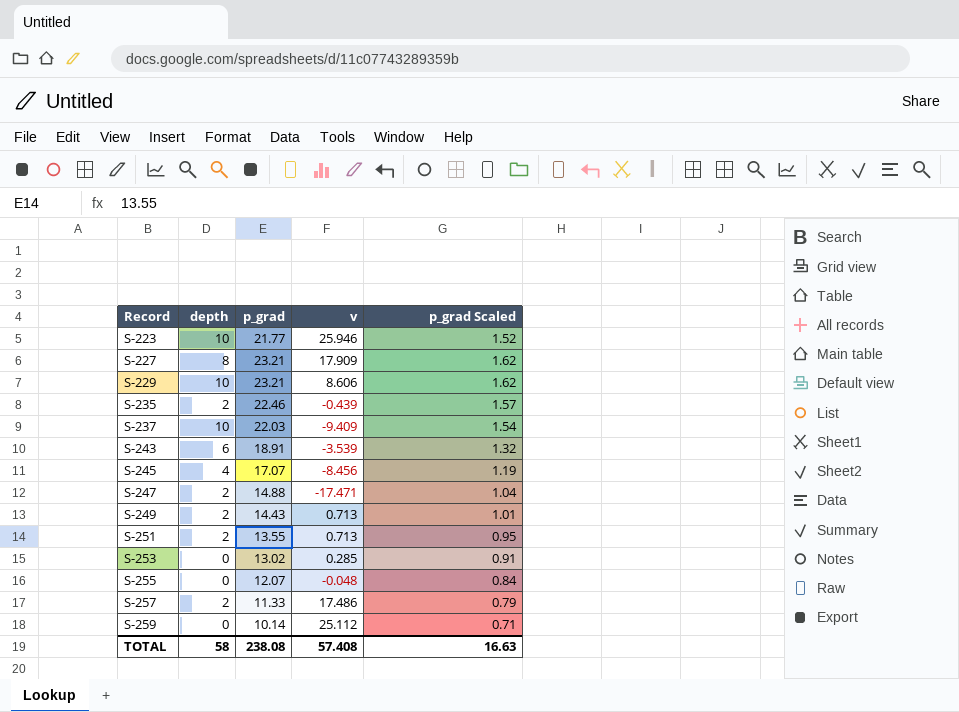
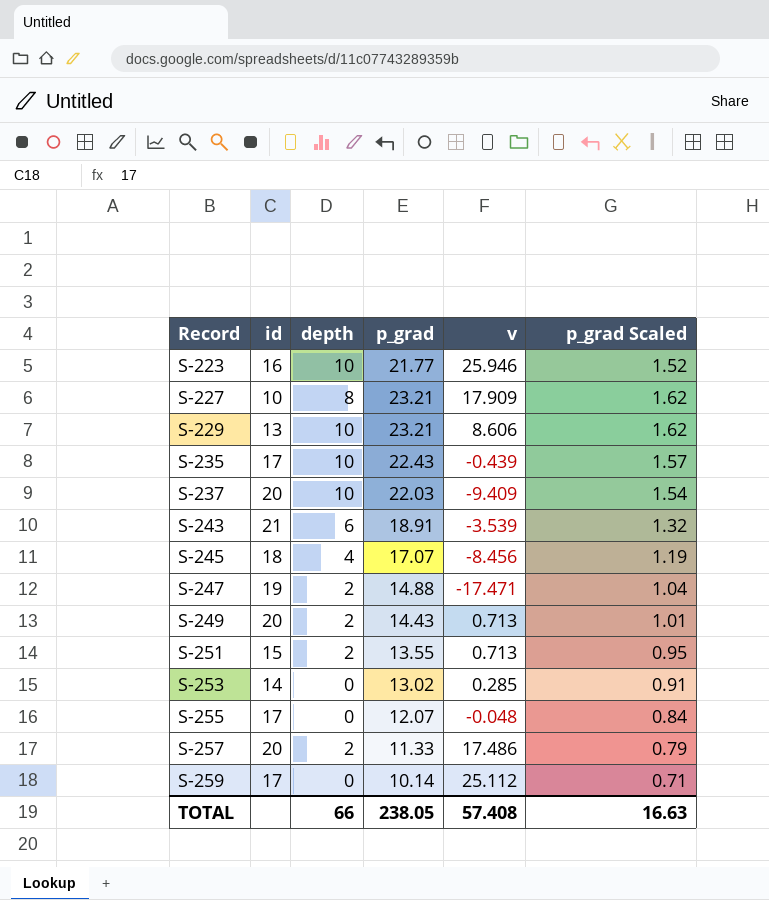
column id | position: none -> 2
S-235 | depth: 2 -> 10
S-235 | p_grad: 22.46 -> 22.43
TOTAL | depth: 58 -> 66
TOTAL | p_grad: 238.08 -> 238.05

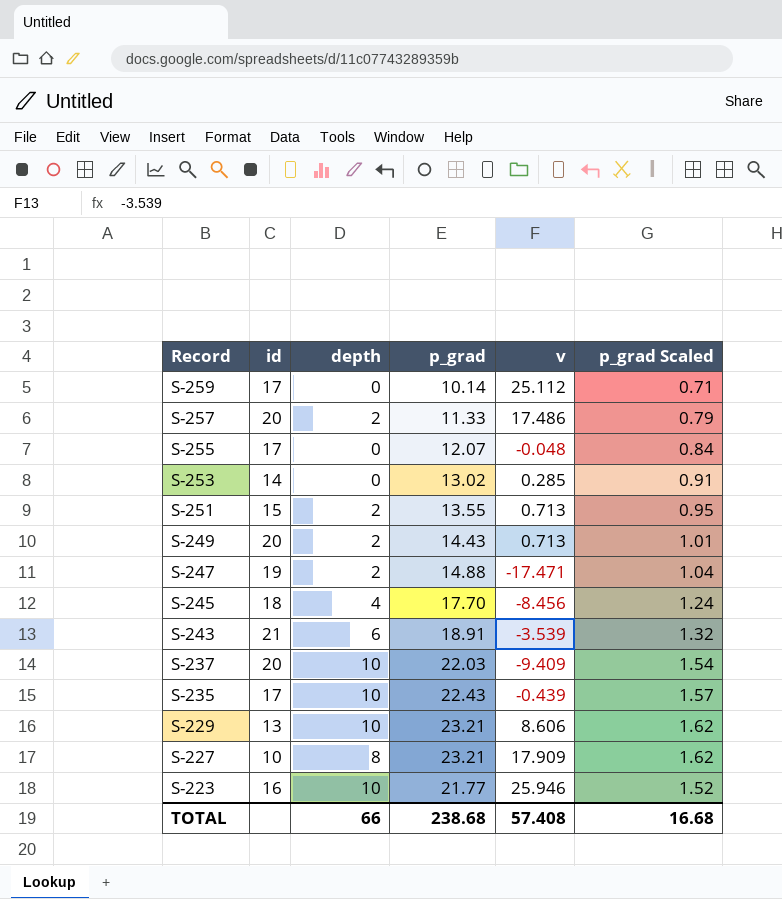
row order: Record ascending -> Record descending
S-245 | p_grad: 17.07 -> 17.70
S-245 | p_grad Scaled: 1.19 -> 1.24
TOTAL | p_grad: 238.05 -> 238.68
TOTAL | p_grad Scaled: 16.63 -> 16.68

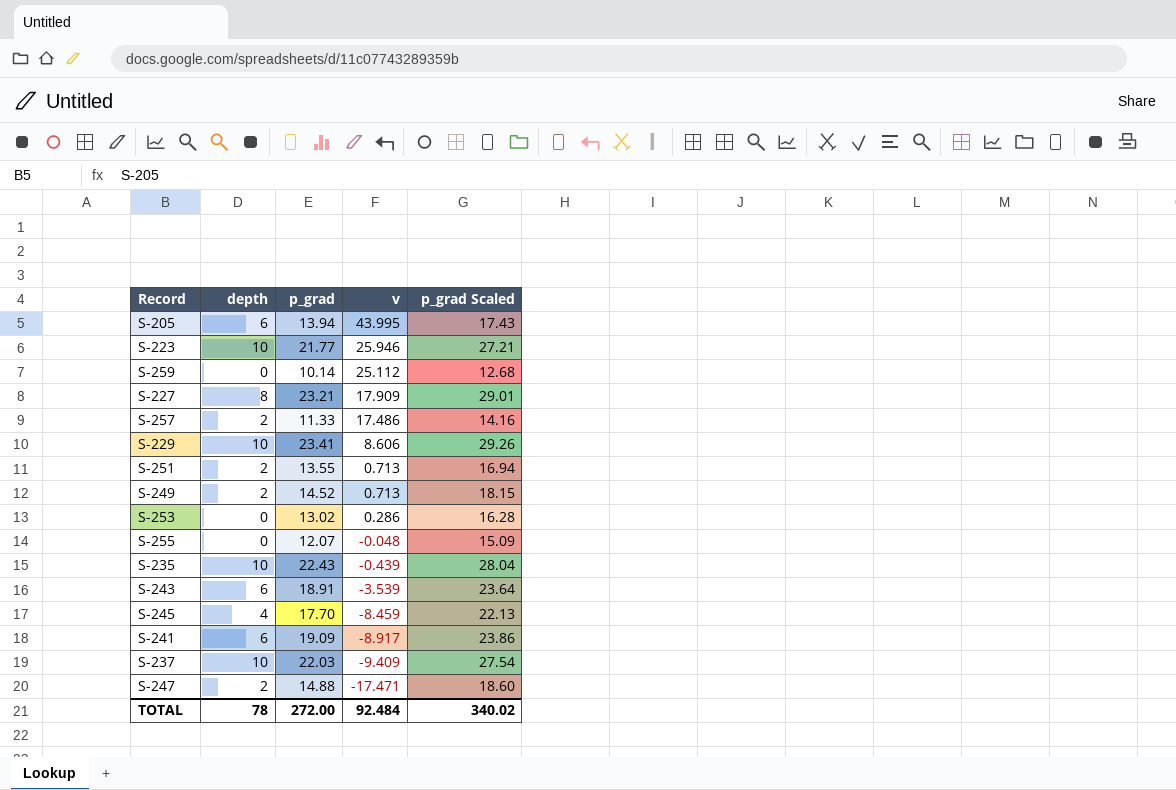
row order: Record descending -> v descending
column id | position: 2 -> none
column p_grad Scaled | formula: [p_grad] * 0.07 -> [p_grad] * 1.25
row S-205: none -> 6 | 13.94 | 43.995 | 17.43
S-229 | p_grad: 23.21 -> 23.41
S-249 | p_grad: 14.43 -> 14.52
S-253 | v: 0.285 -> 0.286
S-245 | v: -8.456 -> -8.459
row S-241: none -> 6 | 19.09 | -8.917 | 23.86
TOTAL | depth: 66 -> 78
TOTAL | p_grad: 238.68 -> 272.00
TOTAL | v: 57.408 -> 92.484
TOTAL | p_grad Scaled: 16.68 -> 340.02

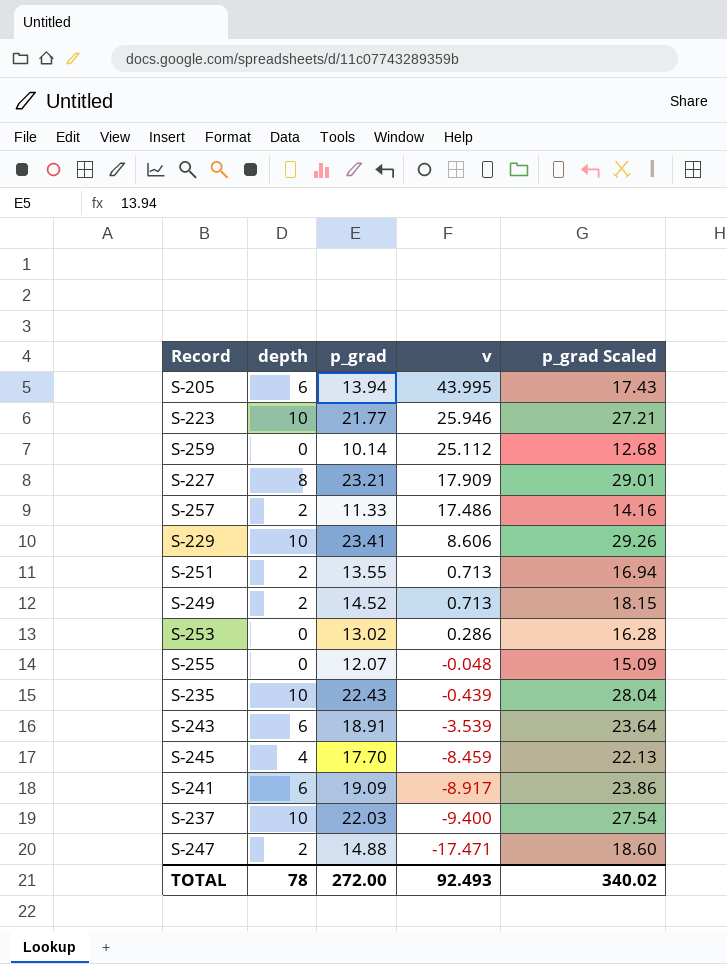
S-237 | v: -9.409 -> -9.400
TOTAL | v: 92.484 -> 92.493

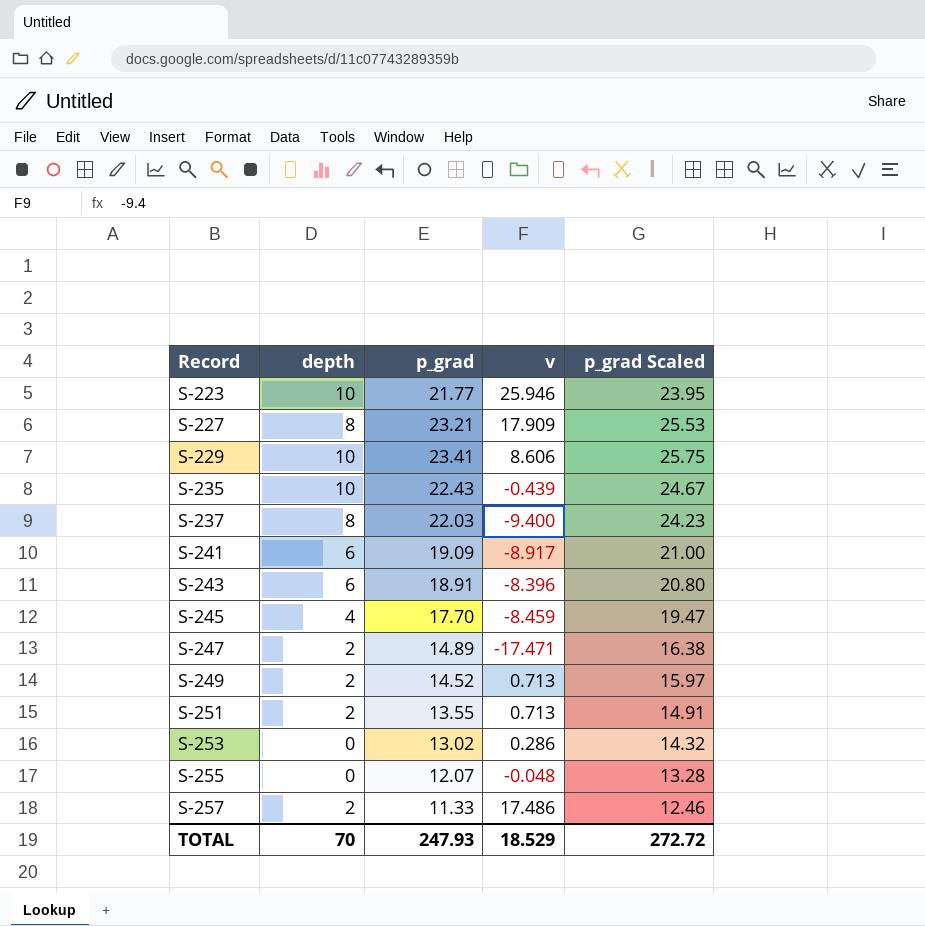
row order: v descending -> Record ascending
column p_grad Scaled | formula: [p_grad] * 1.25 -> [p_grad] * 1.1
row S-205: 6 | 13.94 | 43.995 | 17.43 -> none
row S-259: 0 | 10.14 | 25.112 | 12.68 -> none
S-237 | depth: 10 -> 8
S-243 | v: -3.539 -> -8.396
S-247 | p_grad: 14.88 -> 14.89
TOTAL | depth: 78 -> 70
TOTAL | p_grad: 272.00 -> 247.93
TOTAL | v: 92.493 -> 18.529
TOTAL | p_grad Scaled: 340.02 -> 272.72

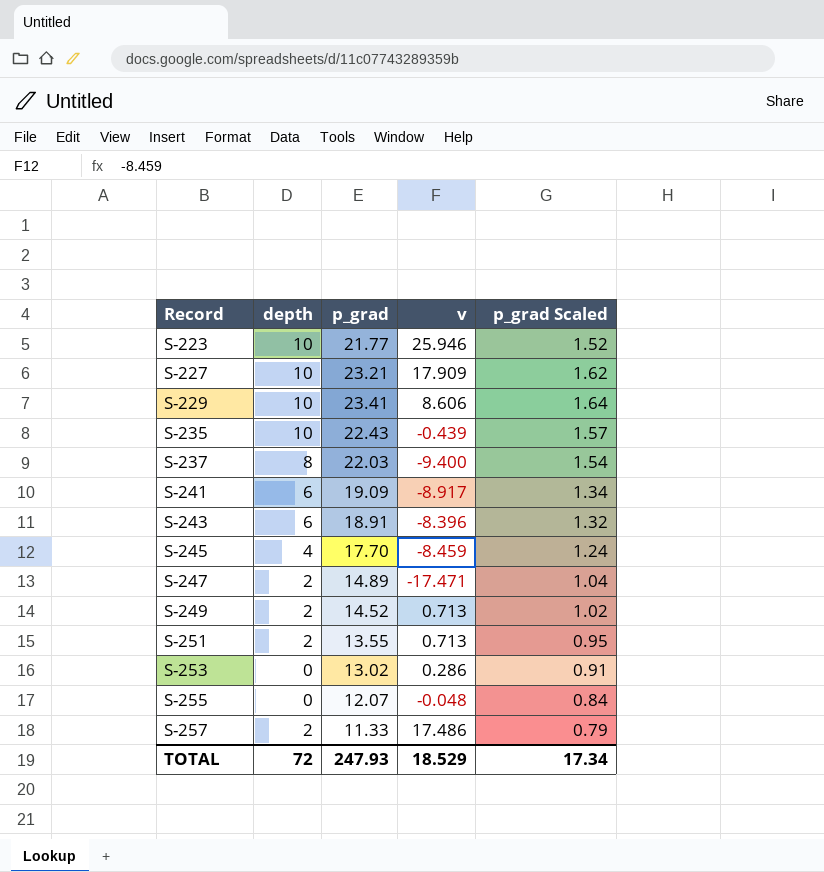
column p_grad Scaled | formula: [p_grad] * 1.1 -> [p_grad] * 0.07
S-227 | depth: 8 -> 10
TOTAL | depth: 70 -> 72
TOTAL | p_grad Scaled: 272.72 -> 17.34

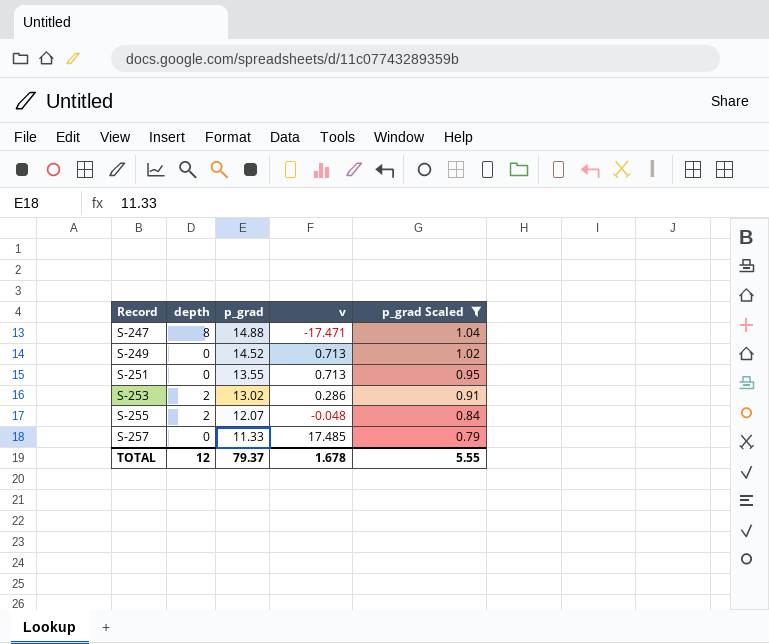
filter: none -> p_grad Scaled <= 1.04
S-247 | depth: 2 -> 8
S-247 | p_grad: 14.89 -> 14.88
S-249 | depth: 2 -> 0
S-251 | depth: 2 -> 0
S-253 | depth: 0 -> 2
S-255 | depth: 0 -> 2
S-257 | depth: 2 -> 0
S-257 | v: 17.486 -> 17.485
TOTAL | depth: 72 -> 12
TOTAL | p_grad: 247.93 -> 79.37
TOTAL | v: 18.529 -> 1.678
TOTAL | p_grad Scaled: 17.34 -> 5.55

